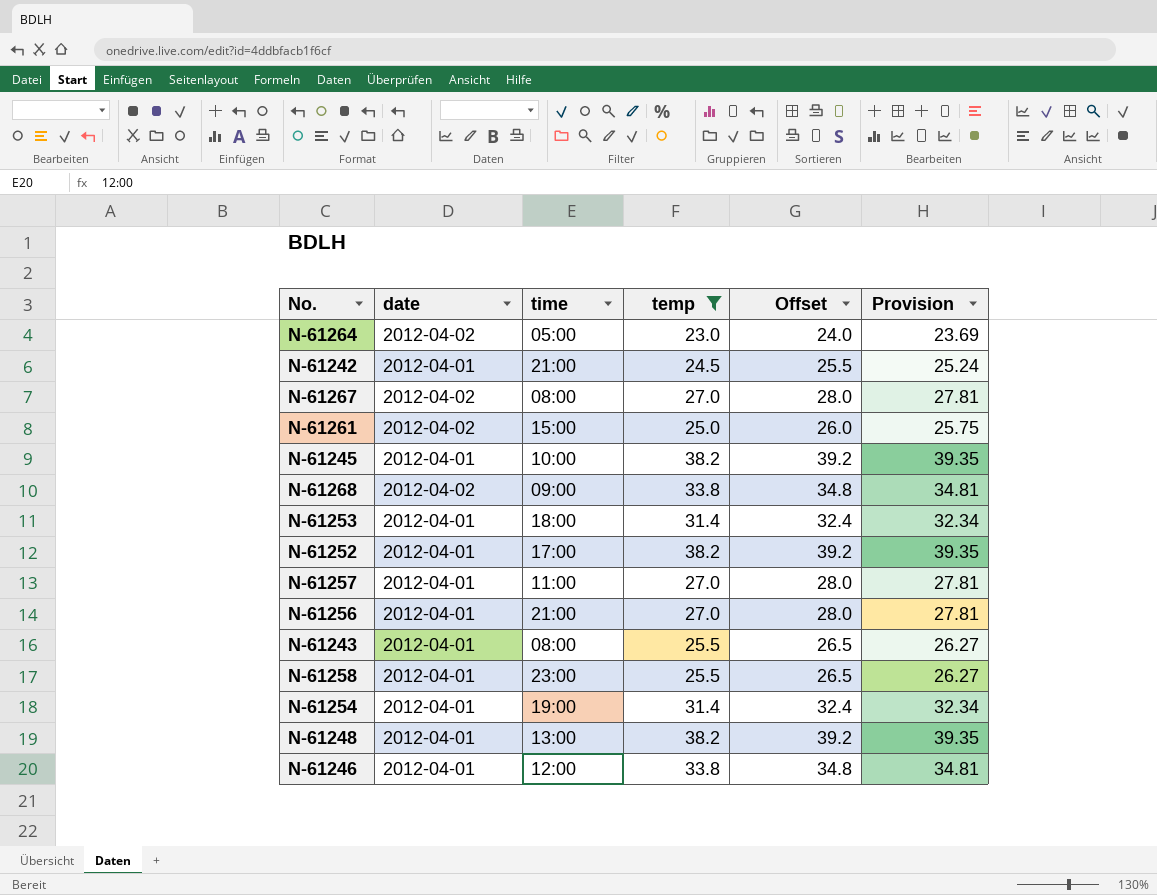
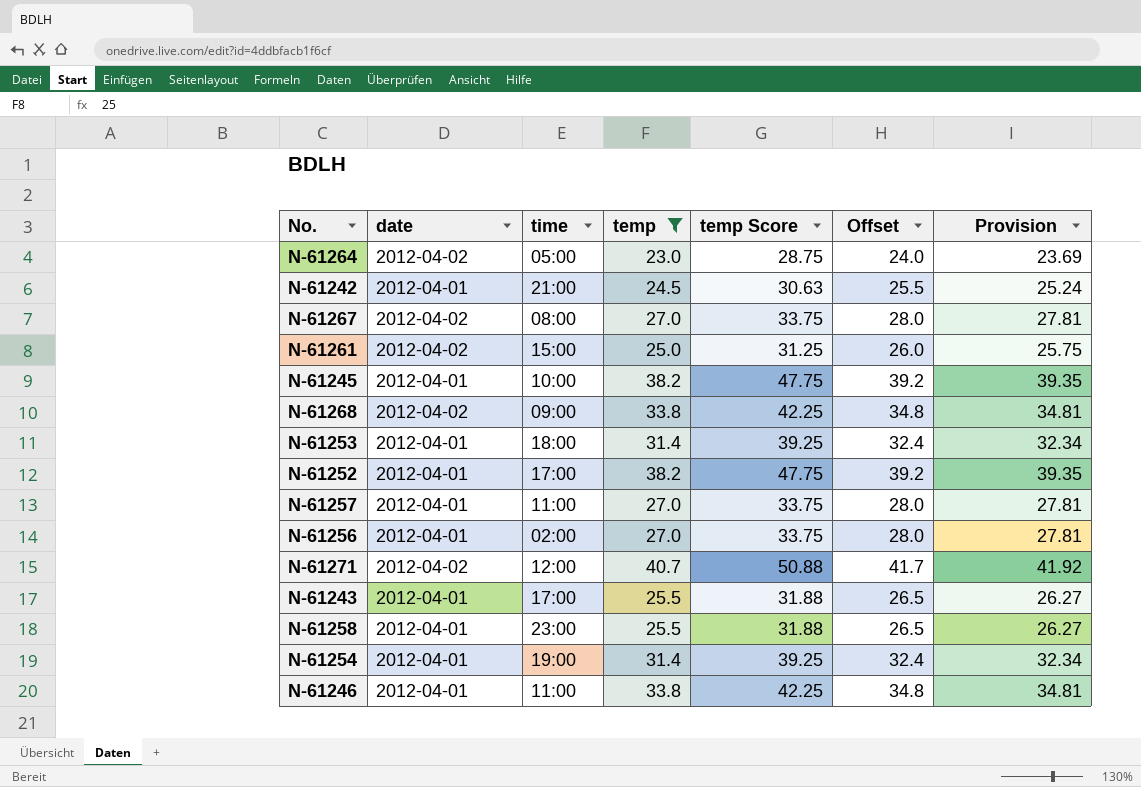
column temp Score | formula: none -> [temp] * 1.25
row N-61248: 2012-04-01 | 13:00 | 38.2 | 39.2 | 39.35 -> none
N-61256 | time: 21:00 -> 02:00
row N-61271: none -> 2012-04-02 | 12:00 | 40.7 | 50.88 | 41.7 | 41.92
N-61243 | time: 08:00 -> 17:00
N-61246 | time: 12:00 -> 11:00

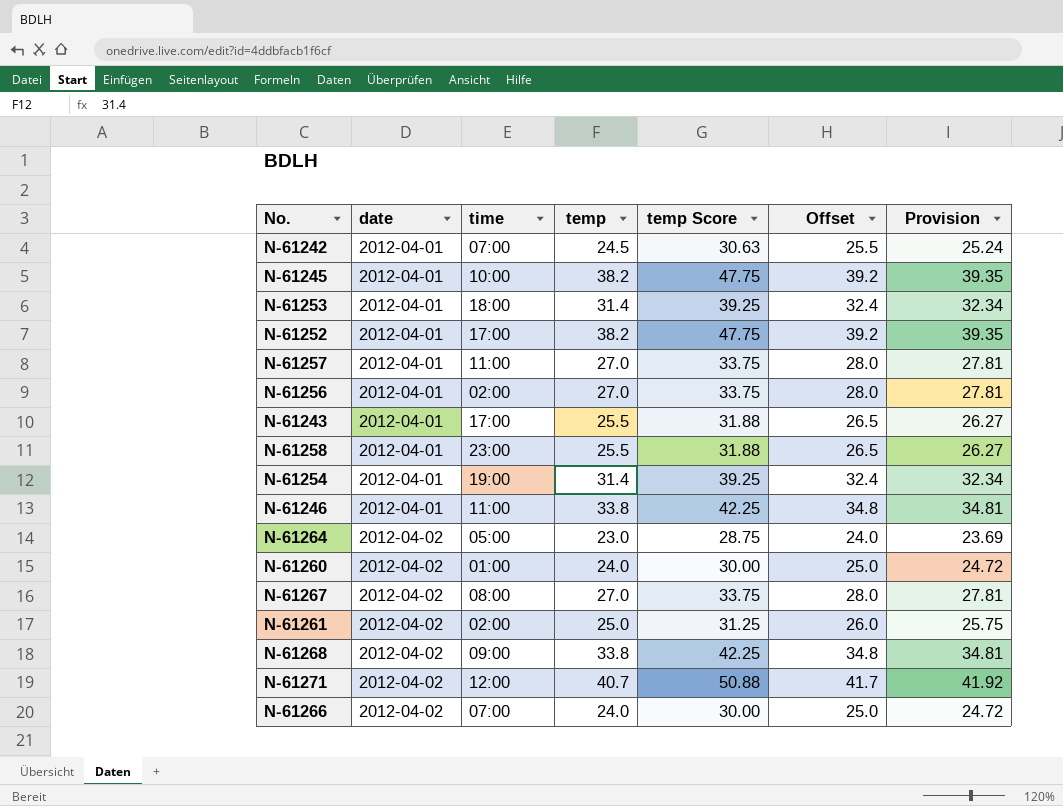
filter: temp != 24.0 -> none
row order: none -> date ascending
N-61242 | time: 21:00 -> 07:00
N-61261 | time: 15:00 -> 02:00

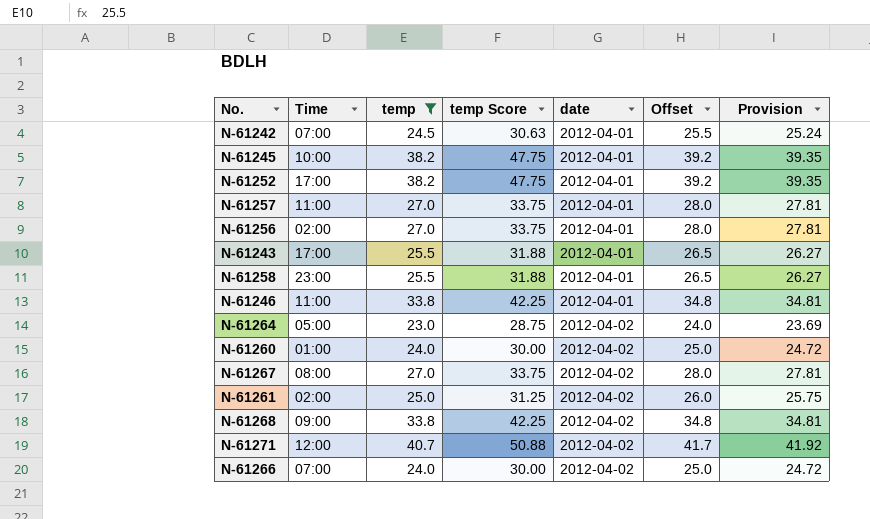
filter: none -> temp != 31.4
column name: time -> Time
column date | position: 2 -> 5

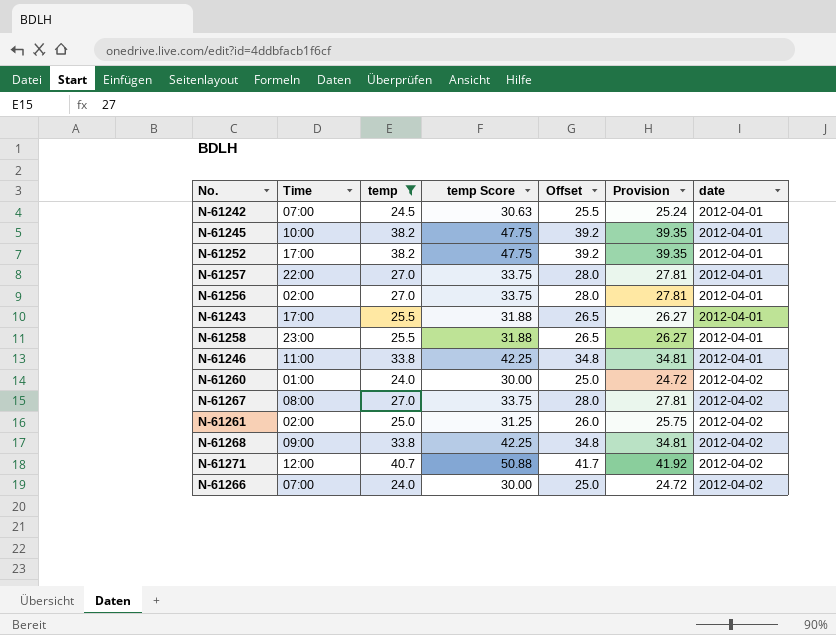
column date | position: 5 -> 7
row N-61264: 05:00 | 23.0 | 28.75 | 2012-04-02 | 24.0 | 23.69 -> none
N-61257 | Time: 11:00 -> 22:00

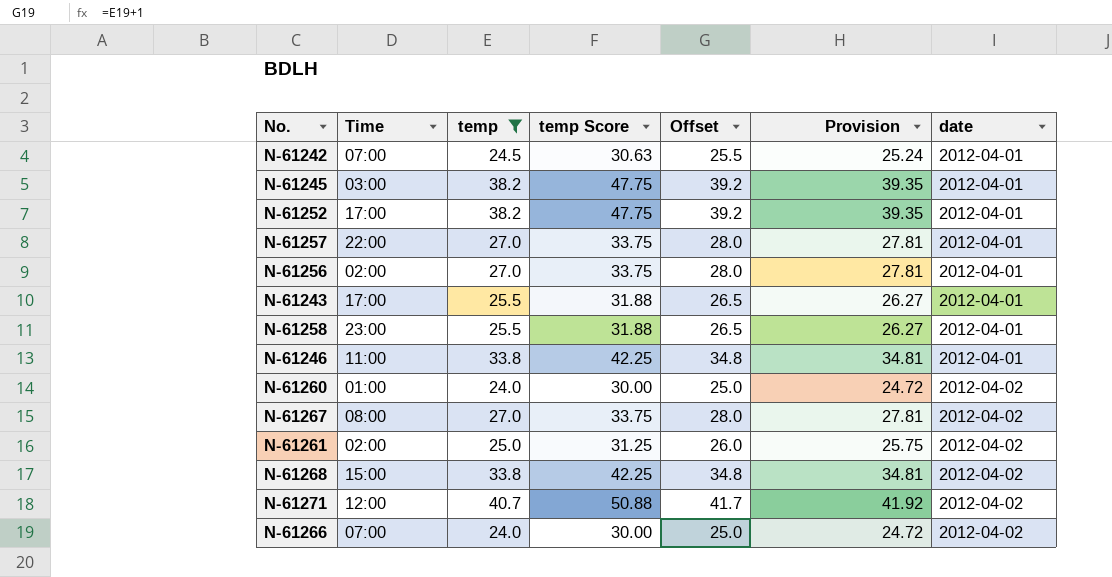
N-61245 | Time: 10:00 -> 03:00
N-61268 | Time: 09:00 -> 15:00

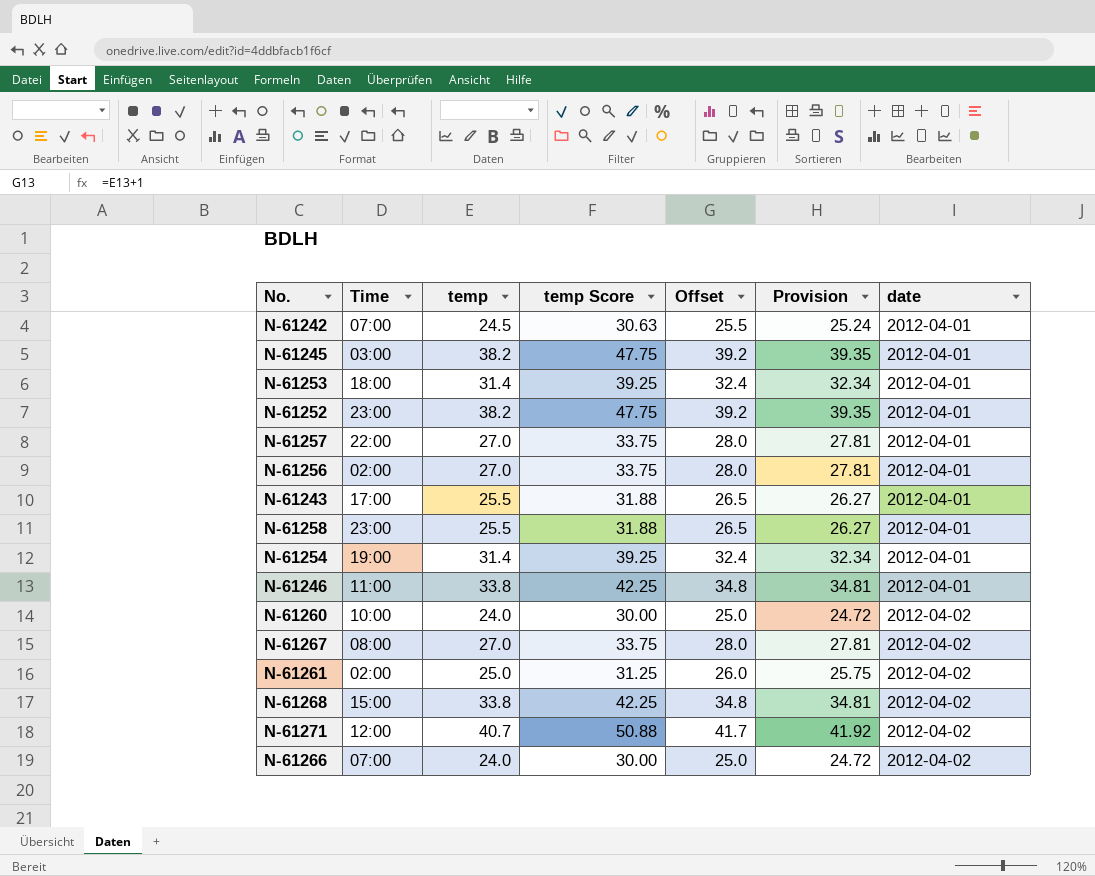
filter: temp != 31.4 -> none
N-61252 | Time: 17:00 -> 23:00
N-61260 | Time: 01:00 -> 10:00

